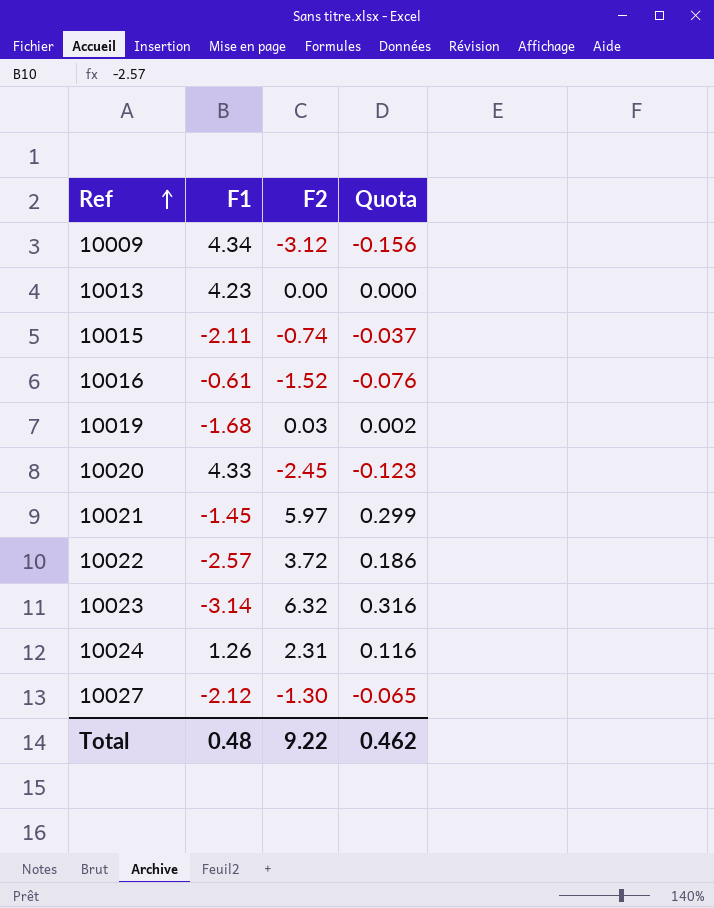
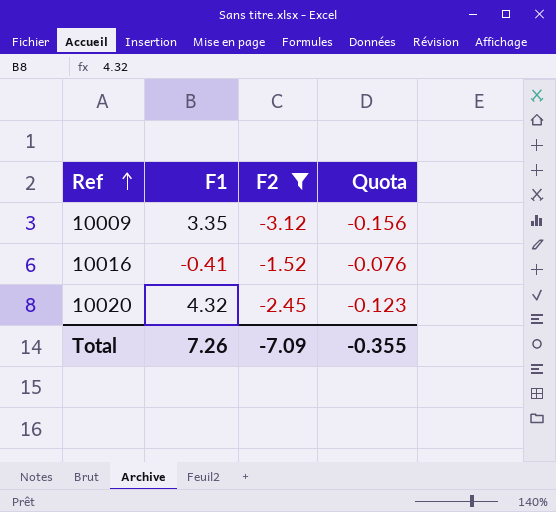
filter: none -> F2 <= -1.52
10009 | F1: 4.34 -> 3.35
10016 | F1: -0.61 -> -0.41
10020 | F1: 4.33 -> 4.32
Total | F1: 0.48 -> 7.26
Total | F2: 9.22 -> -7.09
Total | Quota: 0.462 -> -0.355

